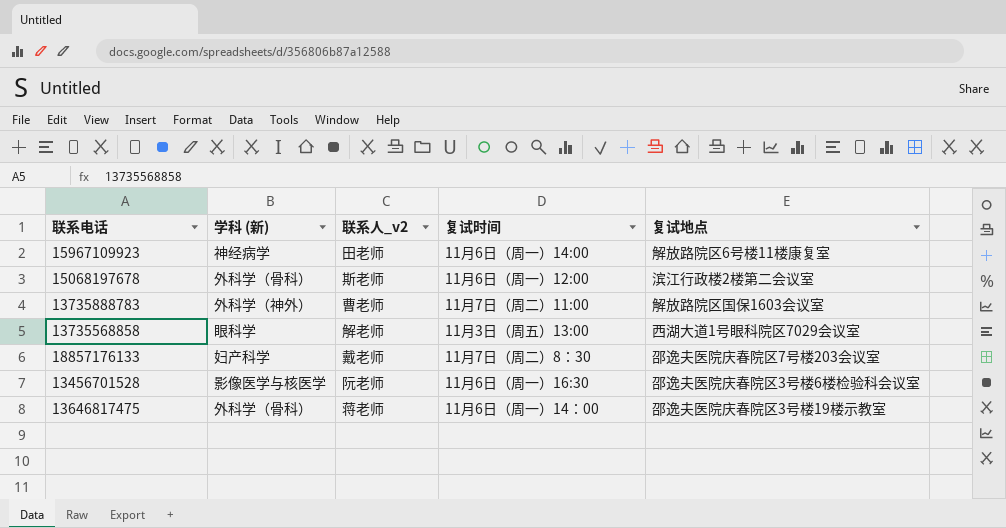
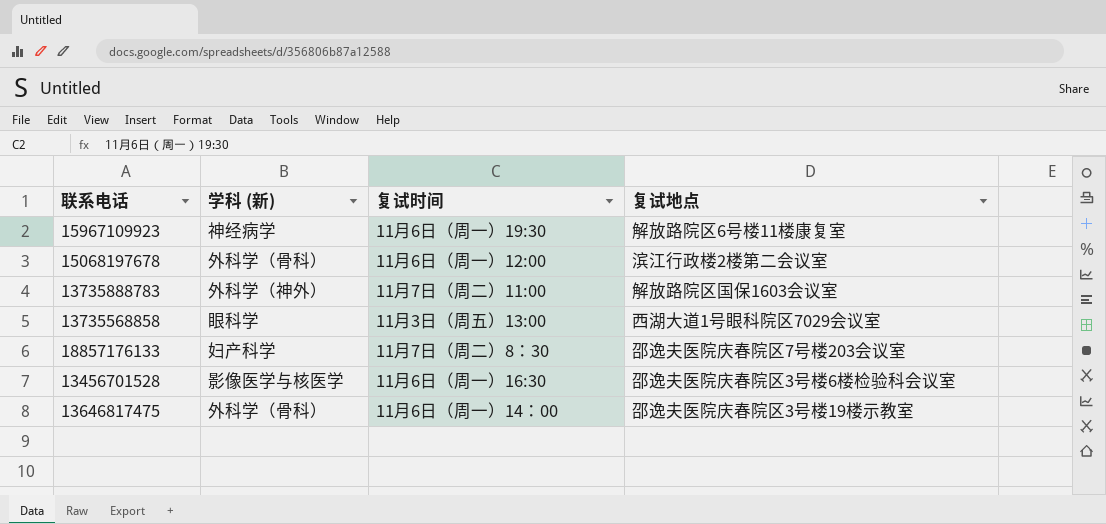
column 联系人_v2 | position: 3 -> none
15967109923 | 复试时间: 11月6日（周一）14:00 -> 11月6日（周一）19:30

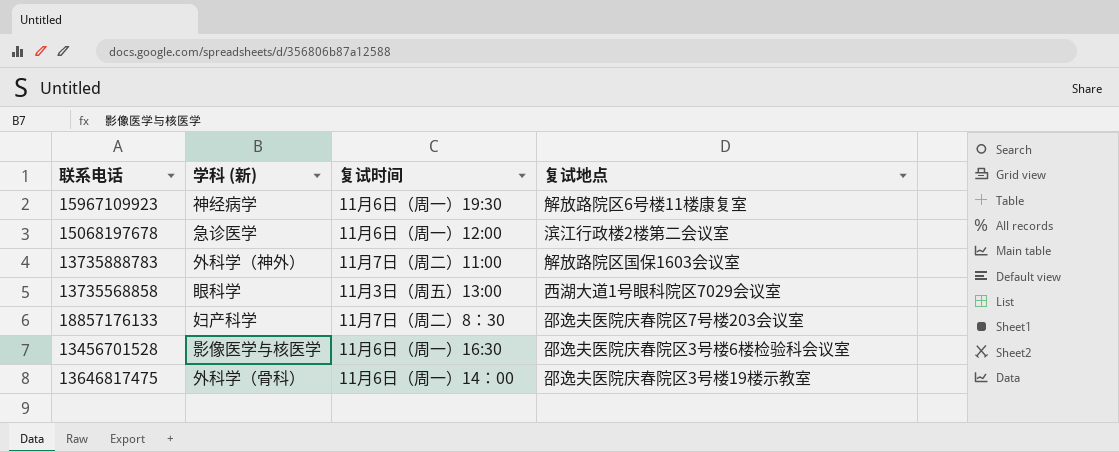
15068197678 | 学科 (新): 外科学（骨科） -> 急诊医学

